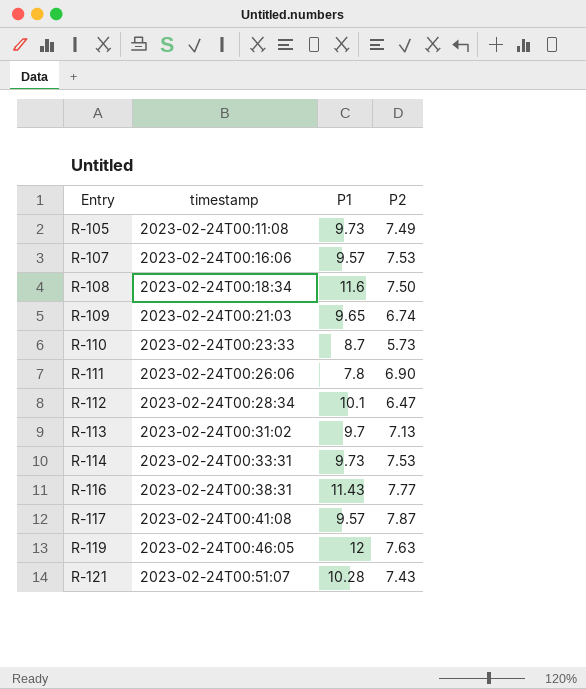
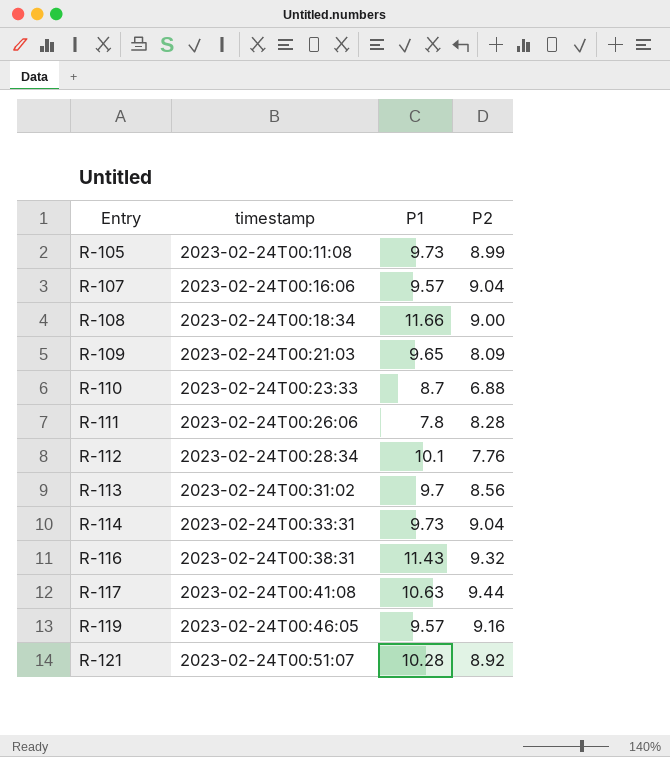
R-105 | P2: 7.49 -> 8.99
R-107 | P2: 7.53 -> 9.04
R-108 | P1: 11.6 -> 11.66
R-108 | P2: 7.50 -> 9.00
R-109 | P2: 6.74 -> 8.09
R-110 | P2: 5.73 -> 6.88
R-111 | P2: 6.90 -> 8.28
R-112 | P2: 6.47 -> 7.76
R-113 | P2: 7.13 -> 8.56
R-114 | P2: 7.53 -> 9.04
R-116 | P2: 7.77 -> 9.32
R-117 | P1: 9.57 -> 10.63
R-117 | P2: 7.87 -> 9.44
R-119 | P1: 12 -> 9.57
R-119 | P2: 7.63 -> 9.16
R-121 | P2: 7.43 -> 8.92

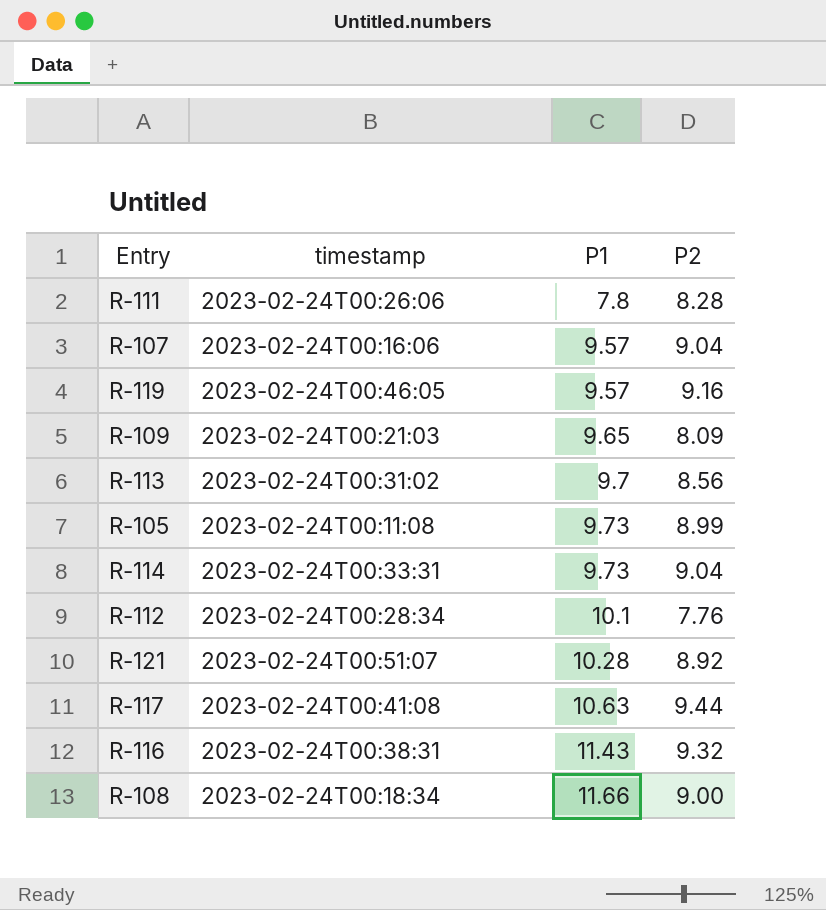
row order: Entry ascending -> P1 ascending
row R-110: 2023-02-24T00:23:33 | 8.7 | 6.88 -> none

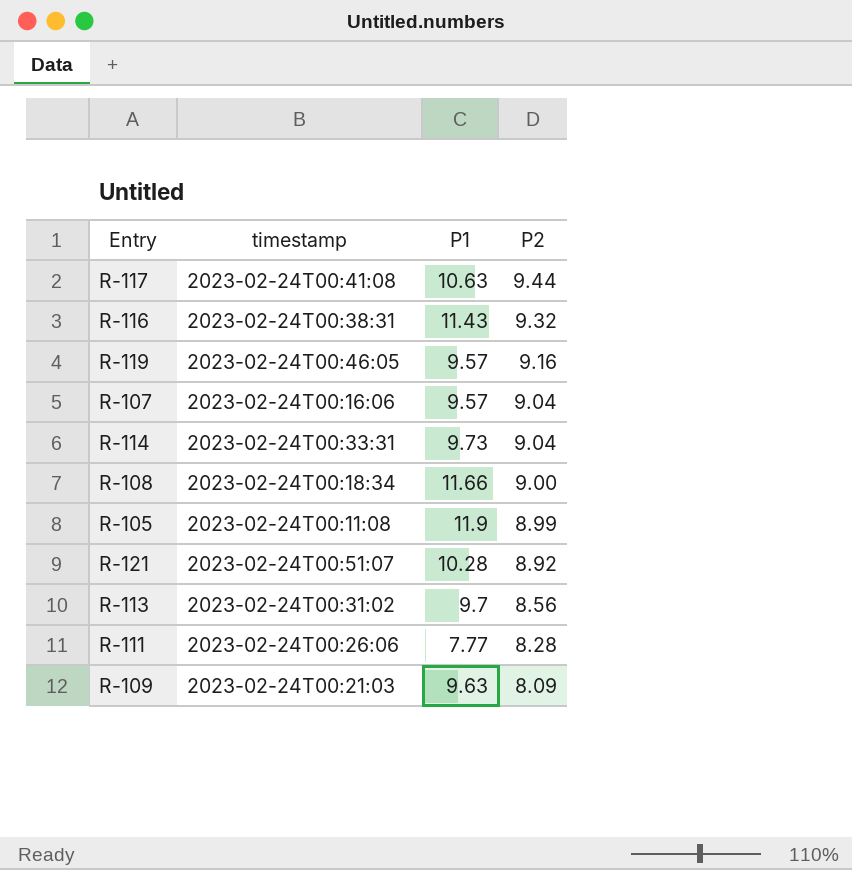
row order: P1 ascending -> P2 descending
row R-112: 2023-02-24T00:28:34 | 10.1 | 7.76 -> none
R-105 | P1: 9.73 -> 11.9
R-111 | P1: 7.8 -> 7.77
R-109 | P1: 9.65 -> 9.63

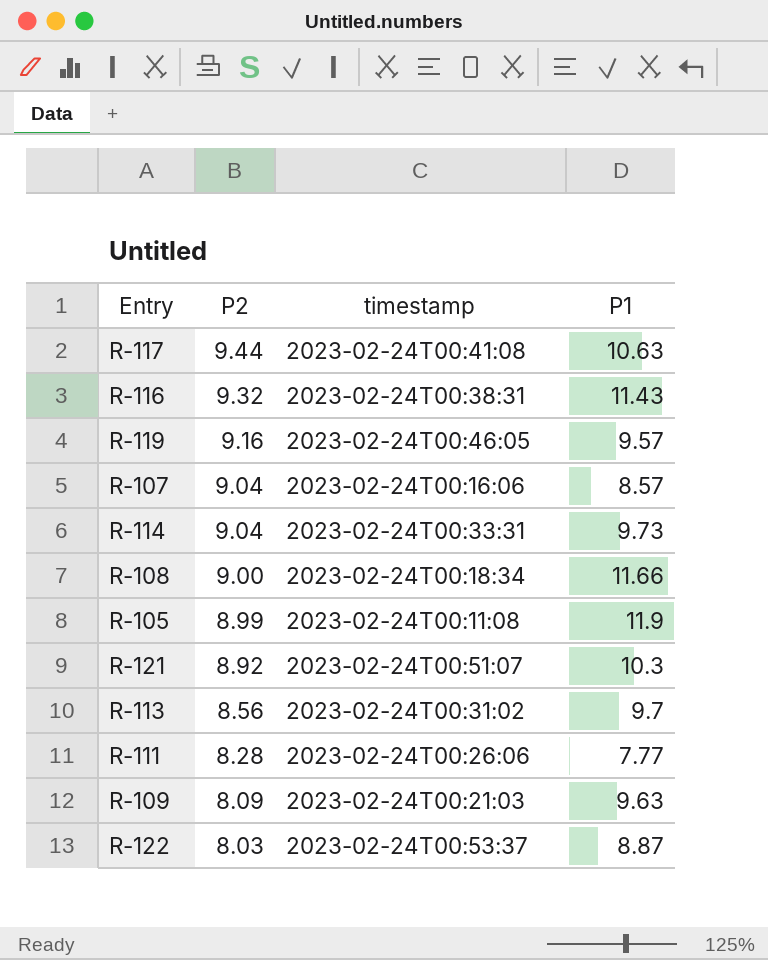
column P2 | position: 4 -> 2
R-107 | P1: 9.57 -> 8.57
R-121 | P1: 10.28 -> 10.3
row R-122: none -> 8.03 | 2023-02-24T00:53:37 | 8.87

